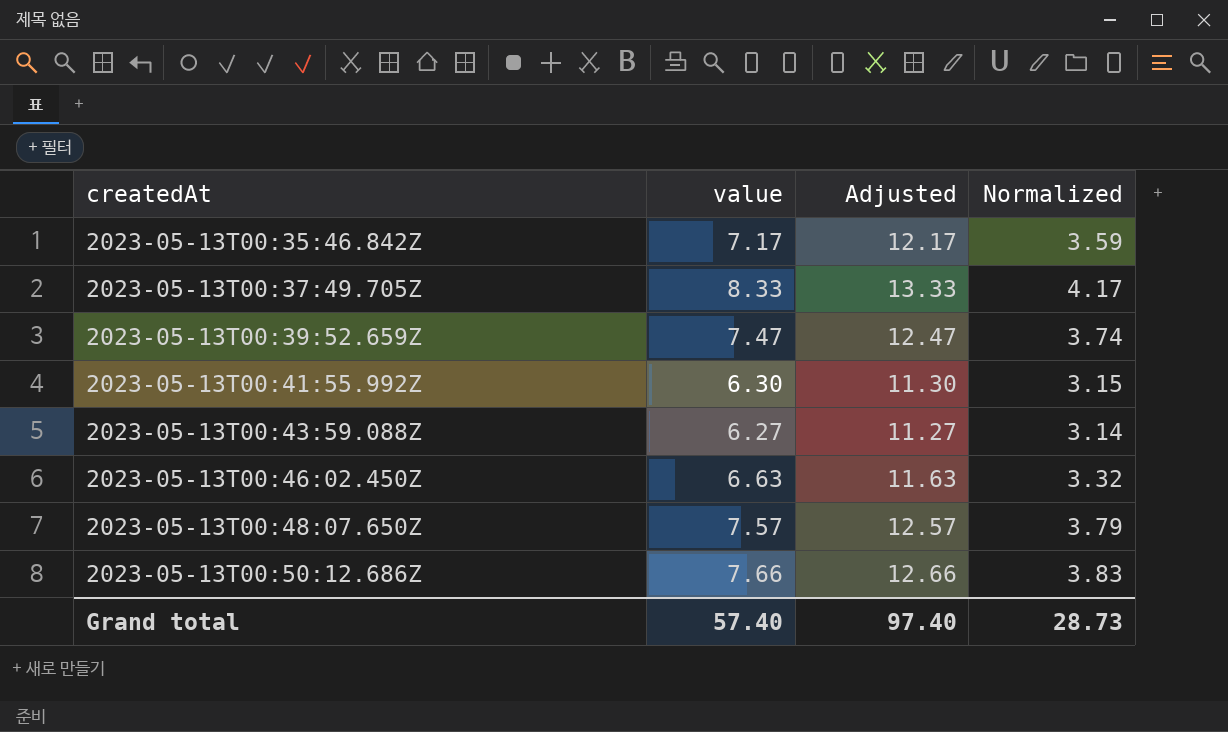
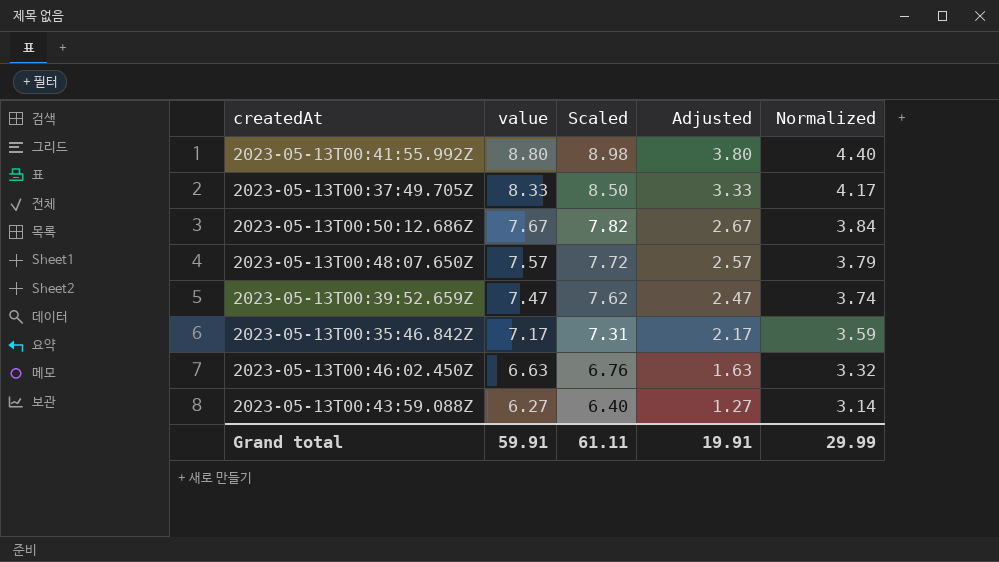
row order: createdAt ascending -> value descending
column Scaled | formula: none -> [value] * 1.02
column Adjusted | formula: [value] + 5 -> [value] - 5
2023-05-13T00:41:55.992Z | value: 6.30 -> 8.80
2023-05-13T00:41:55.992Z | Normalized: 3.15 -> 4.40
2023-05-13T00:50:12.686Z | value: 7.66 -> 7.67
2023-05-13T00:50:12.686Z | Normalized: 3.83 -> 3.84
Grand total | value: 57.40 -> 59.91
Grand total | Adjusted: 97.40 -> 19.91
Grand total | Normalized: 28.73 -> 29.99

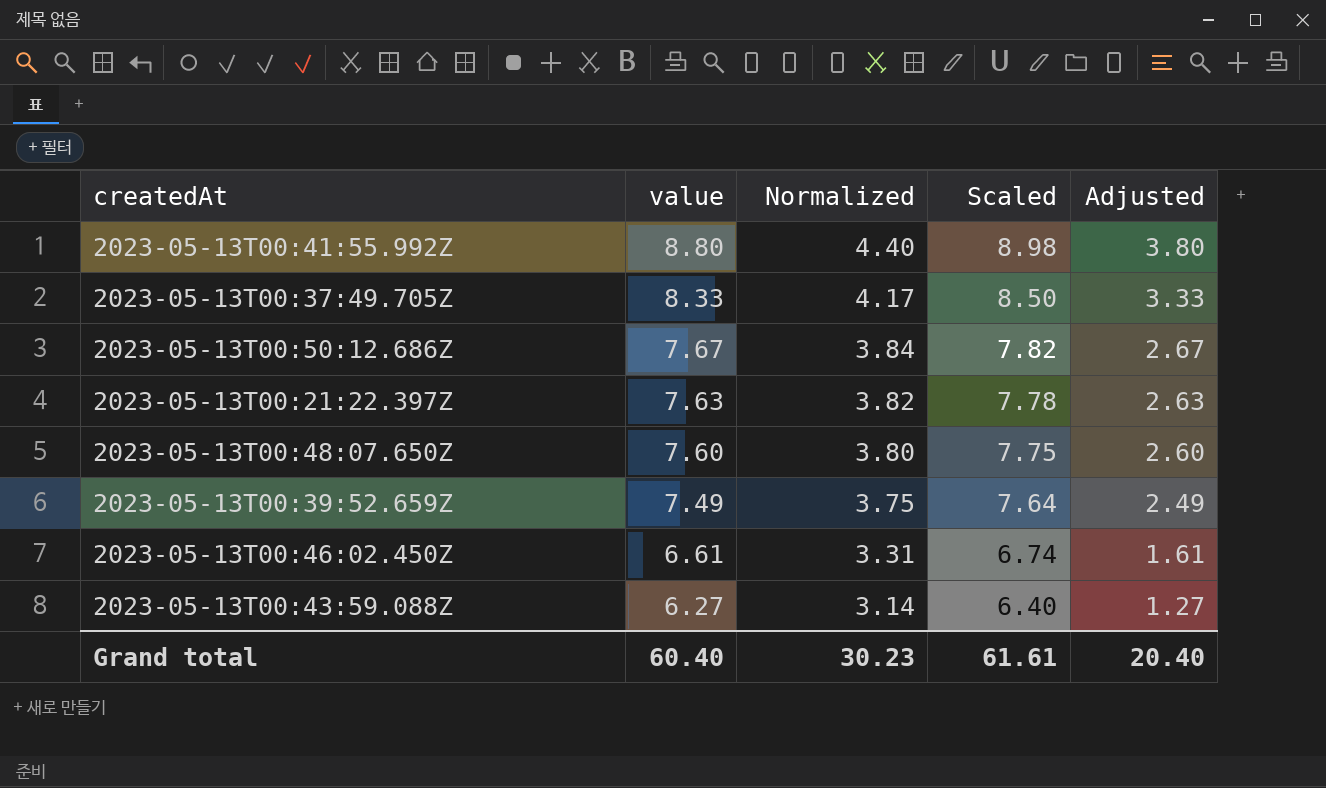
column Normalized | position: 5 -> 3
row 2023-05-13T00:35:46.842Z: 7.17 | 7.31 | 2.17 | 3.59 -> none
row 2023-05-13T00:21:22.397Z: none -> 7.63 | 3.82 | 7.78 | 2.63
2023-05-13T00:48:07.650Z | value: 7.57 -> 7.60
2023-05-13T00:48:07.650Z | Normalized: 3.79 -> 3.80
2023-05-13T00:48:07.650Z | Scaled: 7.72 -> 7.75
2023-05-13T00:48:07.650Z | Adjusted: 2.57 -> 2.60
2023-05-13T00:39:52.659Z | value: 7.47 -> 7.49
2023-05-13T00:39:52.659Z | Normalized: 3.74 -> 3.75
2023-05-13T00:39:52.659Z | Scaled: 7.62 -> 7.64
2023-05-13T00:39:52.659Z | Adjusted: 2.47 -> 2.49
2023-05-13T00:46:02.450Z | value: 6.63 -> 6.61
2023-05-13T00:46:02.450Z | Normalized: 3.32 -> 3.31
2023-05-13T00:46:02.450Z | Scaled: 6.76 -> 6.74
2023-05-13T00:46:02.450Z | Adjusted: 1.63 -> 1.61
Grand total | value: 59.91 -> 60.40
Grand total | Normalized: 29.99 -> 30.23
Grand total | Scaled: 61.11 -> 61.61
Grand total | Adjusted: 19.91 -> 20.40

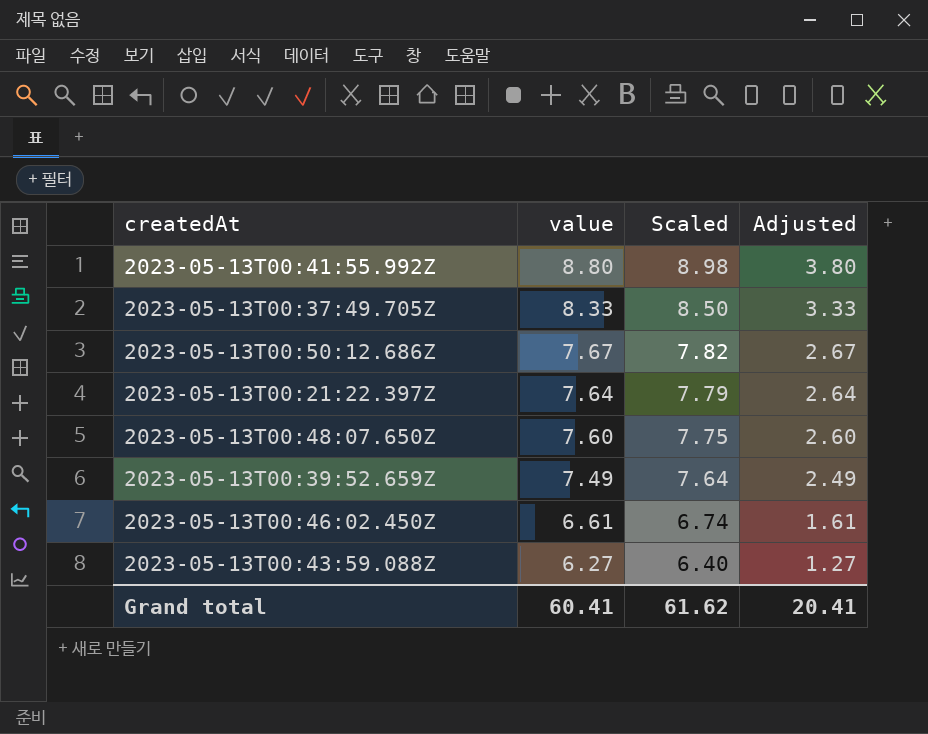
column Normalized | formula: [value] * 0.5 -> none
2023-05-13T00:21:22.397Z | value: 7.63 -> 7.64
2023-05-13T00:21:22.397Z | Scaled: 7.78 -> 7.79
2023-05-13T00:21:22.397Z | Adjusted: 2.63 -> 2.64
Grand total | value: 60.40 -> 60.41
Grand total | Scaled: 61.61 -> 61.62
Grand total | Adjusted: 20.40 -> 20.41

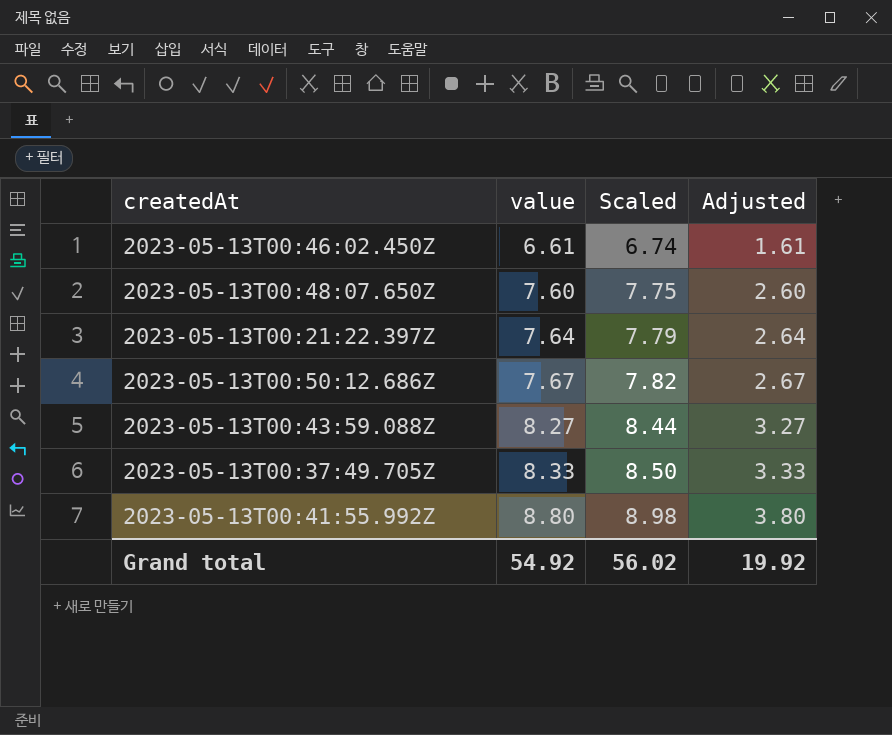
row order: value descending -> value ascending
row 2023-05-13T00:39:52.659Z: 7.49 | 7.64 | 2.49 -> none
2023-05-13T00:43:59.088Z | value: 6.27 -> 8.27
2023-05-13T00:43:59.088Z | Scaled: 6.40 -> 8.44
2023-05-13T00:43:59.088Z | Adjusted: 1.27 -> 3.27
Grand total | value: 60.41 -> 54.92
Grand total | Scaled: 61.62 -> 56.02
Grand total | Adjusted: 20.41 -> 19.92

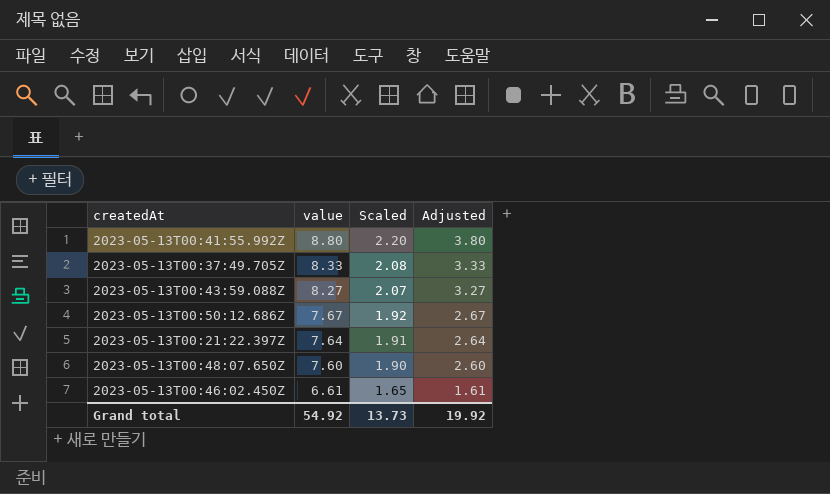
row order: value ascending -> value descending
column Scaled | formula: [value] * 1.02 -> [value] * 0.25
Grand total | Scaled: 56.02 -> 13.73

